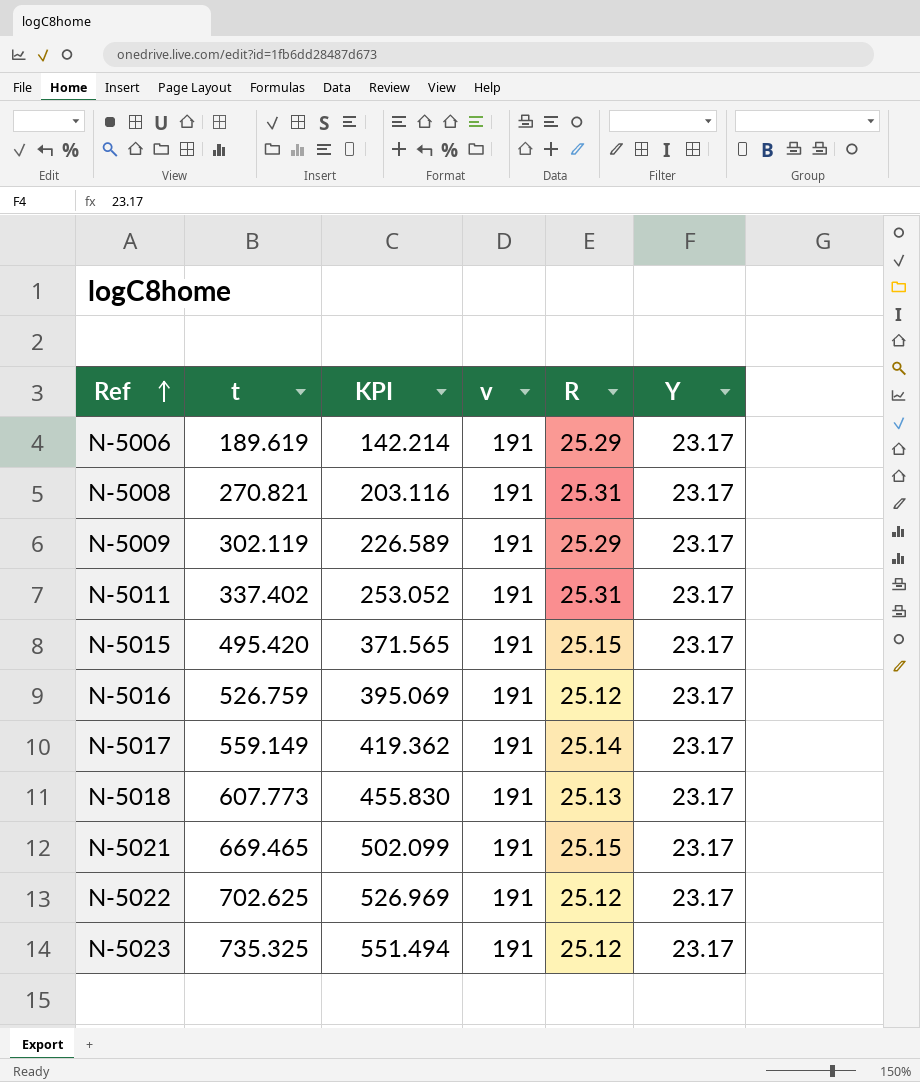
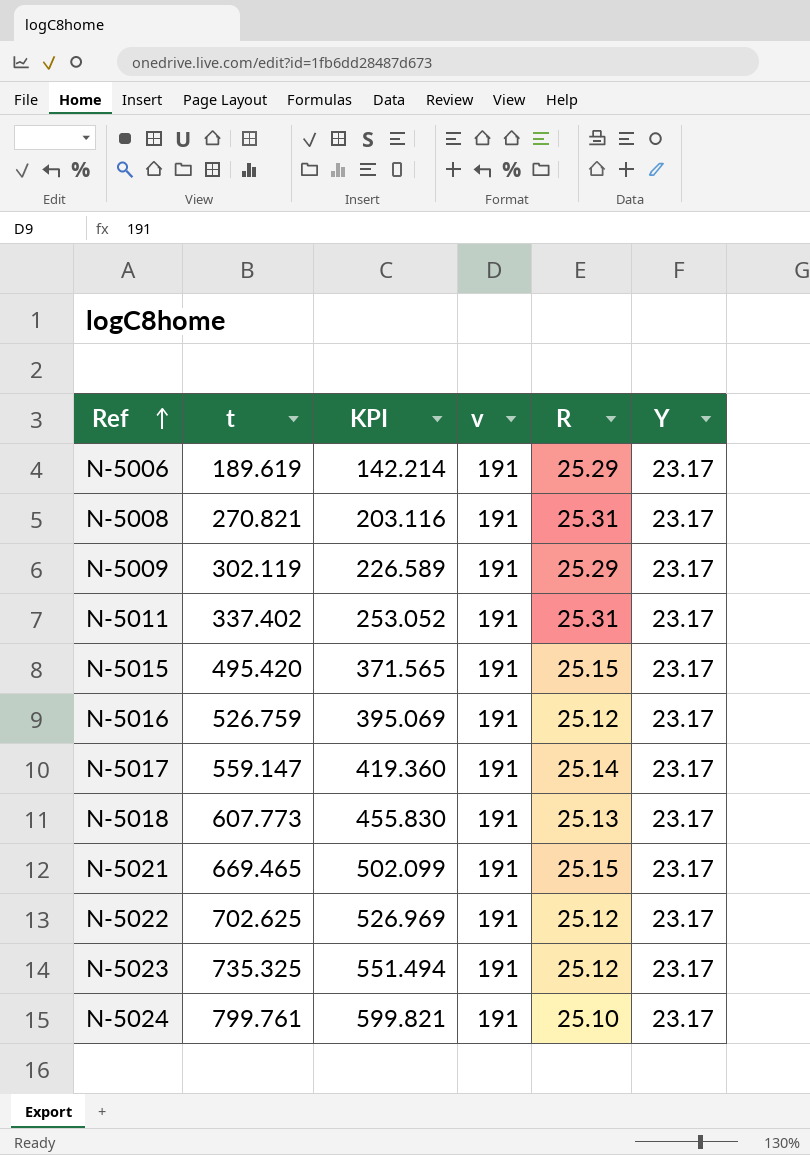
N-5017 | t: 559.149 -> 559.147
N-5017 | KPI: 419.362 -> 419.360
row N-5024: none -> 799.761 | 599.821 | 191 | 25.10 | 23.17

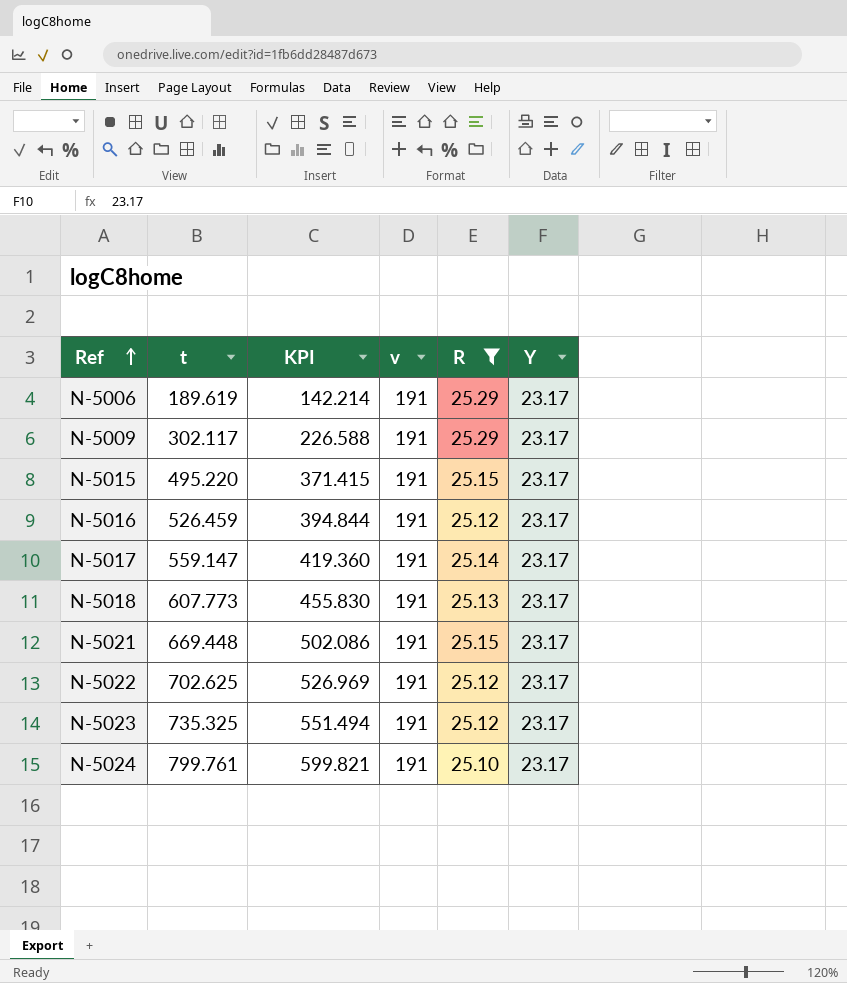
filter: none -> R != 25.31
N-5009 | t: 302.119 -> 302.117
N-5009 | KPI: 226.589 -> 226.588
N-5015 | t: 495.420 -> 495.220
N-5015 | KPI: 371.565 -> 371.415
N-5016 | t: 526.759 -> 526.459
N-5016 | KPI: 395.069 -> 394.844
N-5021 | t: 669.465 -> 669.448
N-5021 | KPI: 502.099 -> 502.086

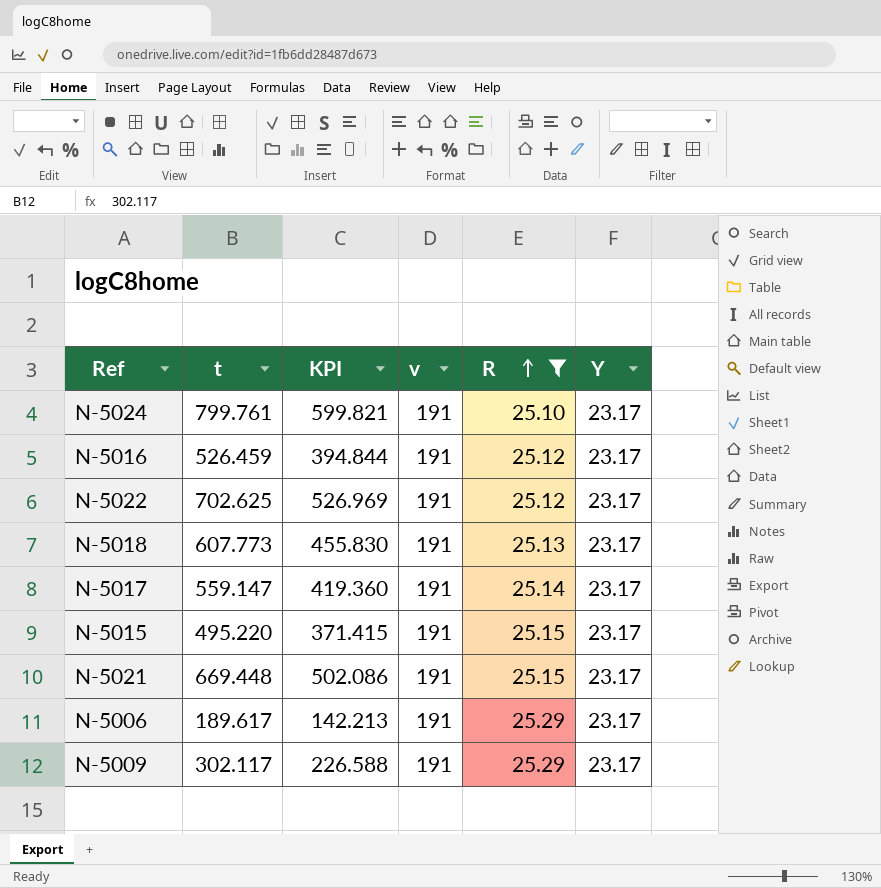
row order: Ref ascending -> R ascending
row N-5023: 735.325 | 551.494 | 191 | 25.12 | 23.17 -> none
N-5006 | t: 189.619 -> 189.617
N-5006 | KPI: 142.214 -> 142.213

